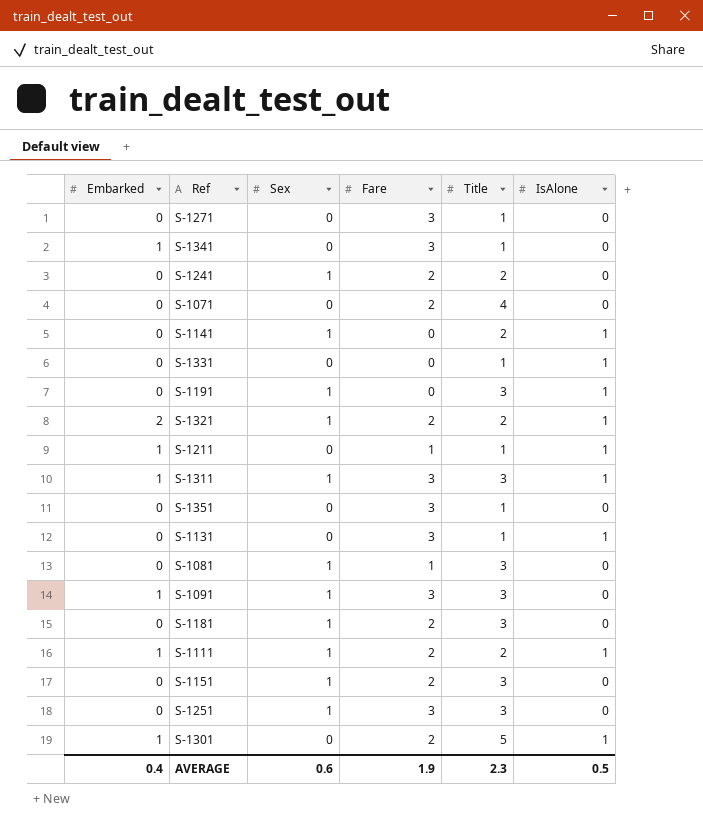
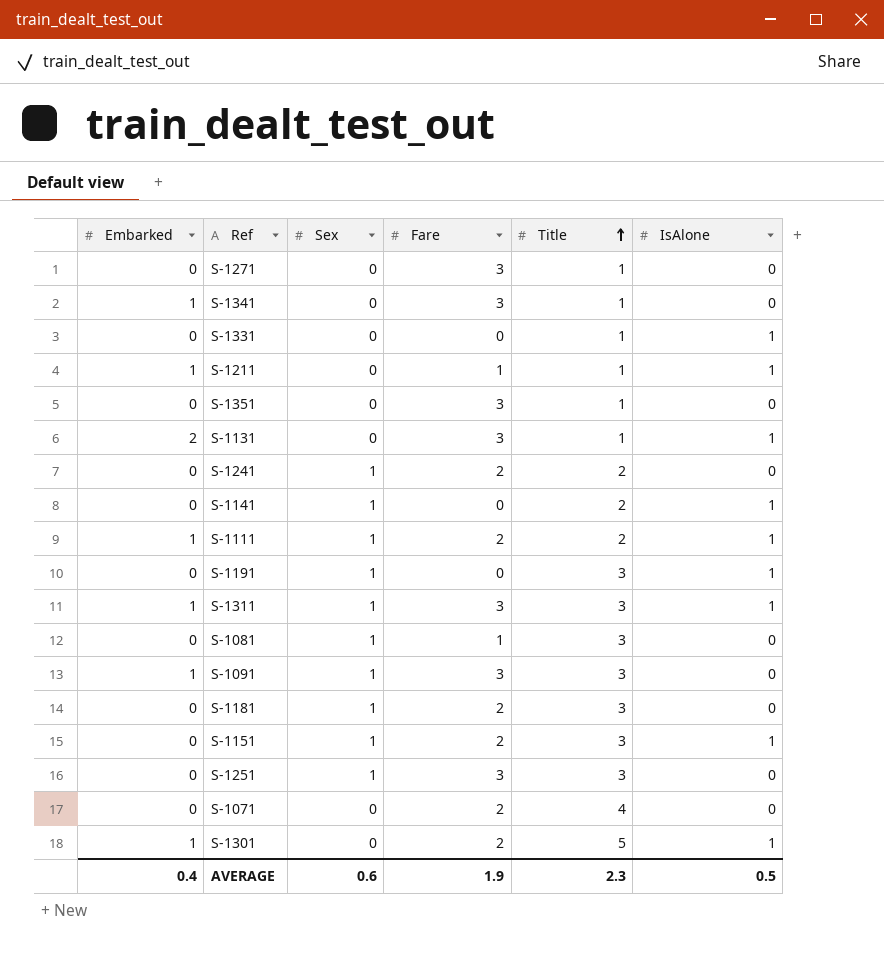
row order: none -> Title ascending
row S-1321: 2 | 1 | 2 | 2 | 1 -> none
S-1131 | Embarked: 0 -> 2
S-1151 | IsAlone: 0 -> 1

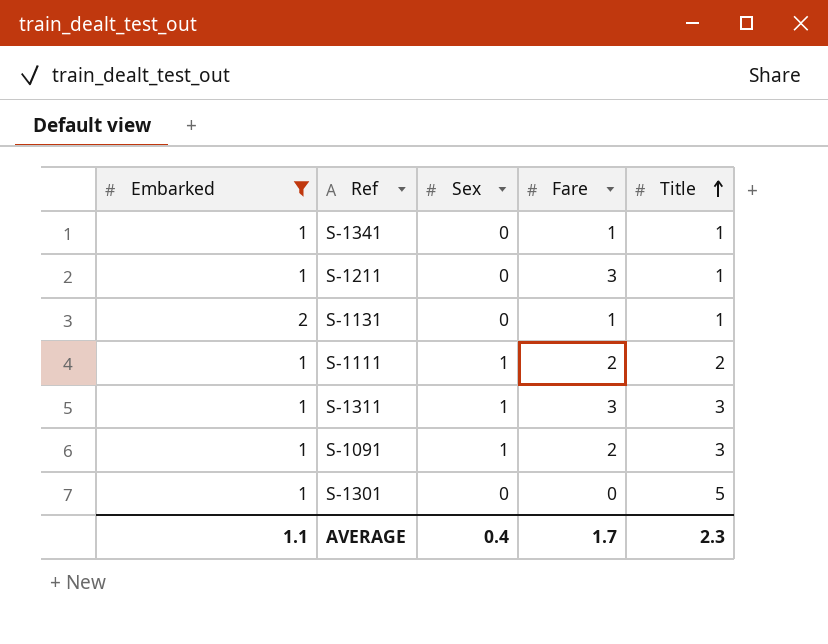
filter: none -> Embarked != 0
column IsAlone | position: 6 -> none
S-1341 | Fare: 3 -> 1
S-1211 | Fare: 1 -> 3
S-1131 | Fare: 3 -> 1
S-1091 | Fare: 3 -> 2
S-1301 | Fare: 2 -> 0
AVERAGE | Embarked: 0.4 -> 1.1
AVERAGE | Sex: 0.6 -> 0.4
AVERAGE | Fare: 1.9 -> 1.7

